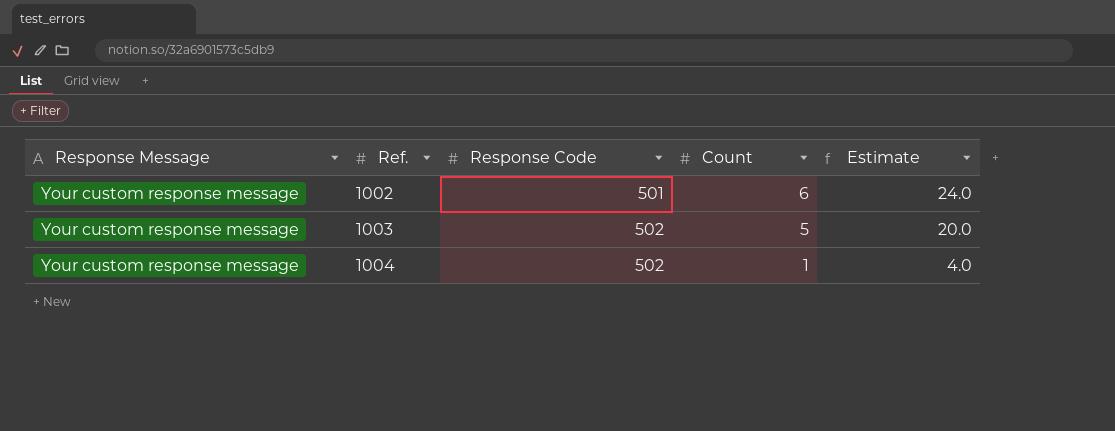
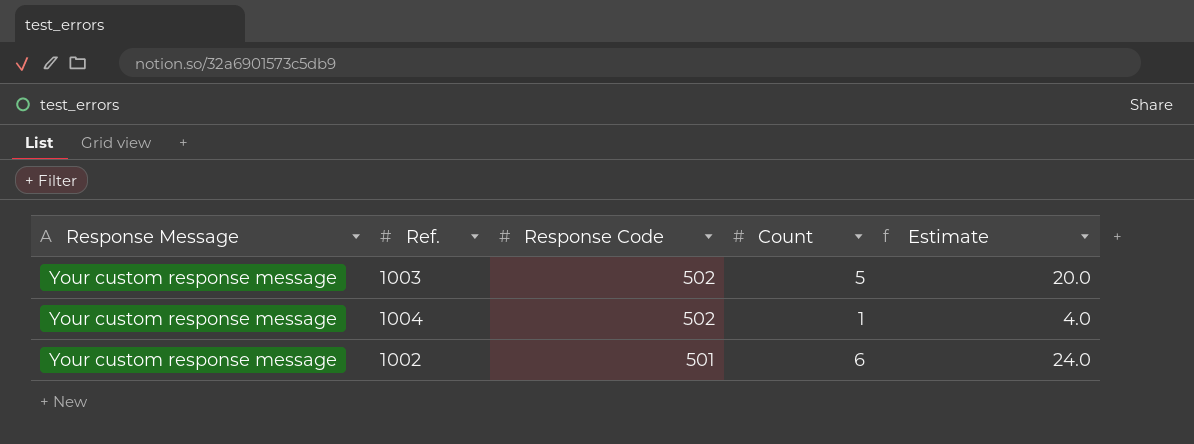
row order: Ref. ascending -> Response Code descending

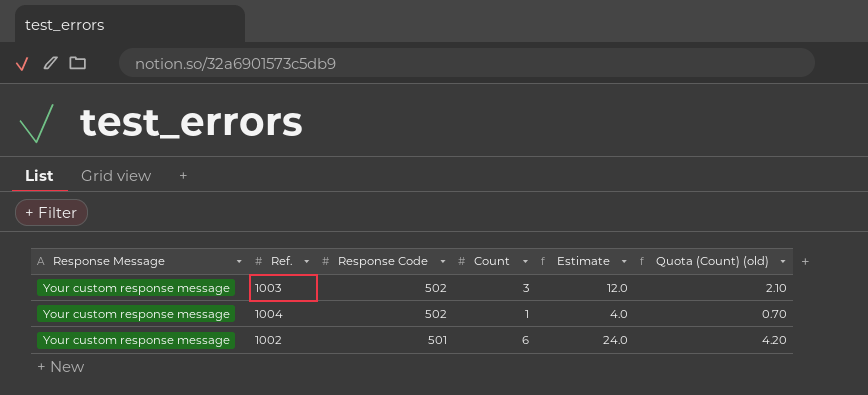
column Quota (Count) (old) | formula: none -> [Count] * 0.7
1003 | Count: 5 -> 3
1003 | Estimate: 20.0 -> 12.0

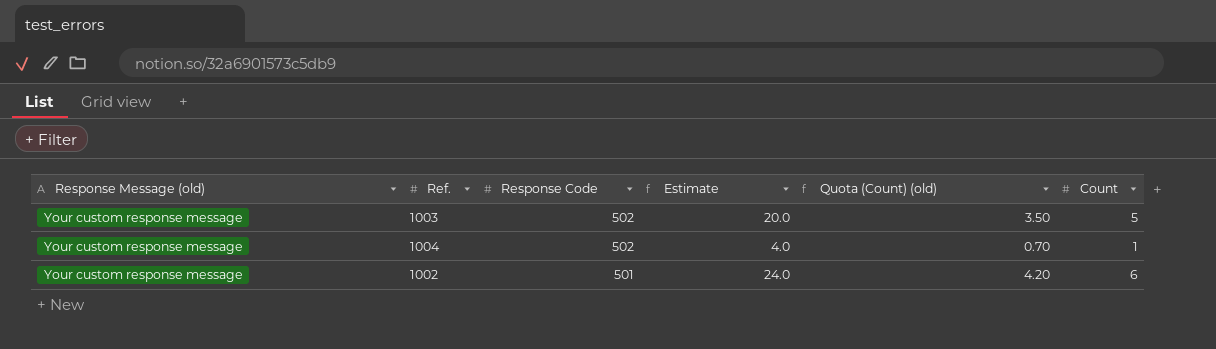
column name: Response Message -> Response Message (old)
column Count | position: 4 -> 6
1003 | Estimate: 12.0 -> 20.0
1003 | Quota (Count) (old): 2.10 -> 3.50
1003 | Count: 3 -> 5

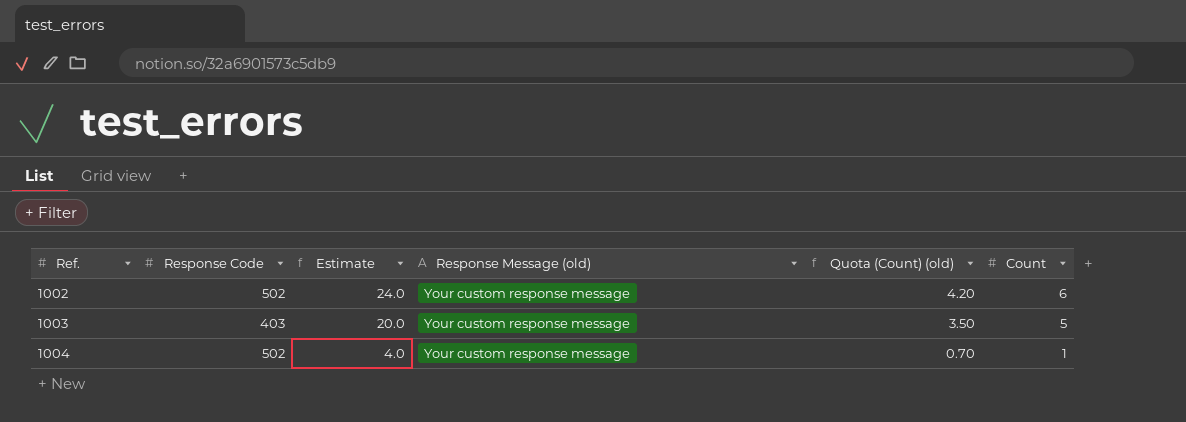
row order: Response Code descending -> Ref. ascending
column Response Message (old) | position: 1 -> 4
1002 | Response Code: 501 -> 502
1003 | Response Code: 502 -> 403

